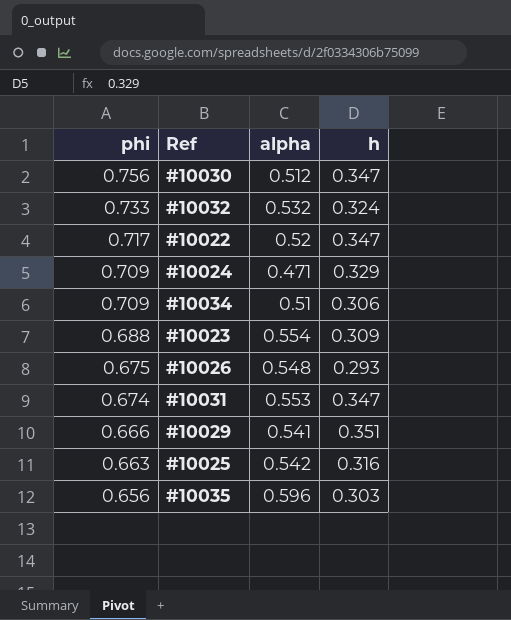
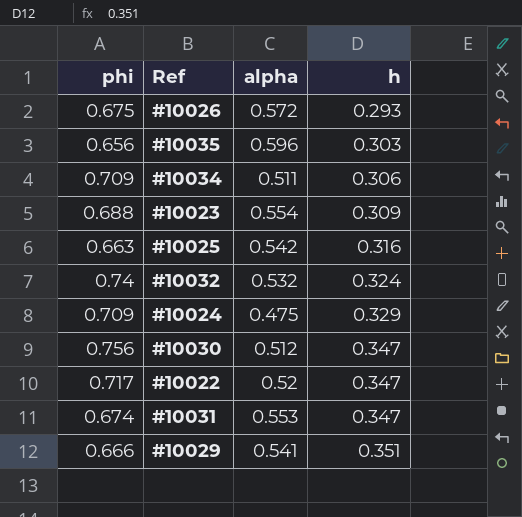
row order: phi descending -> h ascending
#10026 | alpha: 0.548 -> 0.572
#10034 | alpha: 0.51 -> 0.511
#10032 | phi: 0.733 -> 0.74
#10024 | alpha: 0.471 -> 0.475

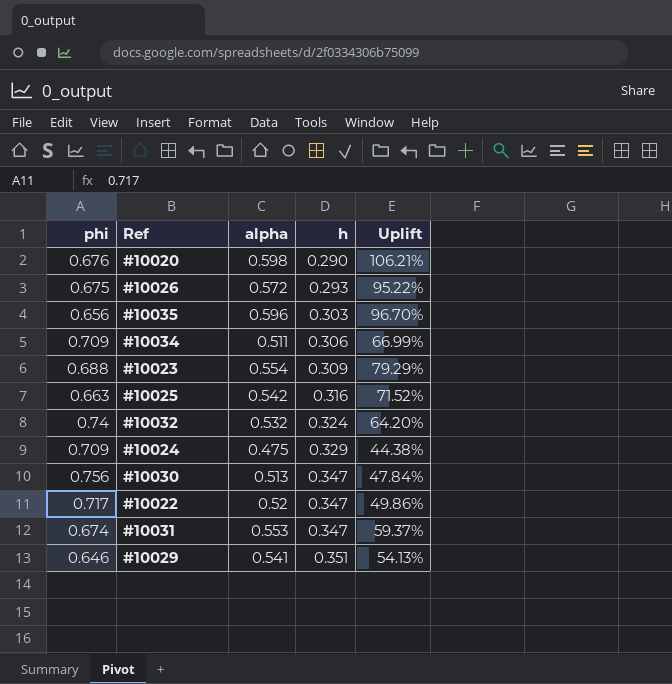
column Uplift | formula: none -> ([alpha] - [h]) / [h]
row #10020: none -> 0.676 | 0.598 | 0.290 | 106.21%
#10030 | alpha: 0.512 -> 0.513
#10029 | phi: 0.666 -> 0.646

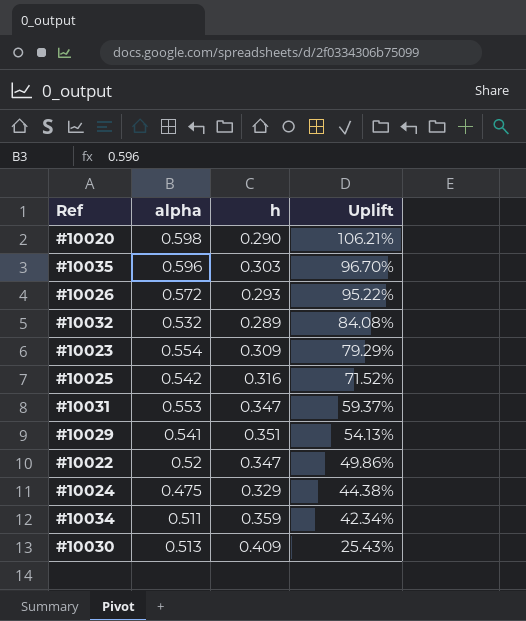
row order: h ascending -> Uplift descending
column phi | position: 1 -> none
#10032 | h: 0.324 -> 0.289
#10032 | Uplift: 64.20% -> 84.08%
#10034 | h: 0.306 -> 0.359
#10034 | Uplift: 66.99% -> 42.34%
#10030 | h: 0.347 -> 0.409
#10030 | Uplift: 47.84% -> 25.43%

